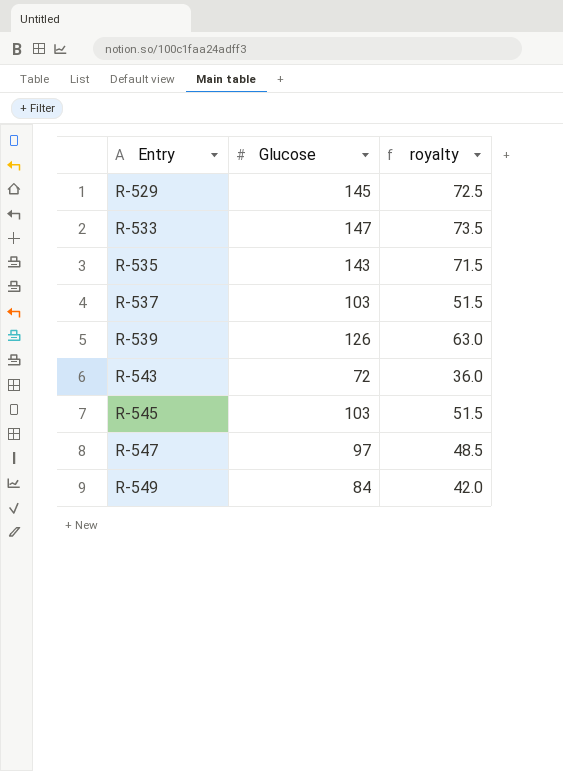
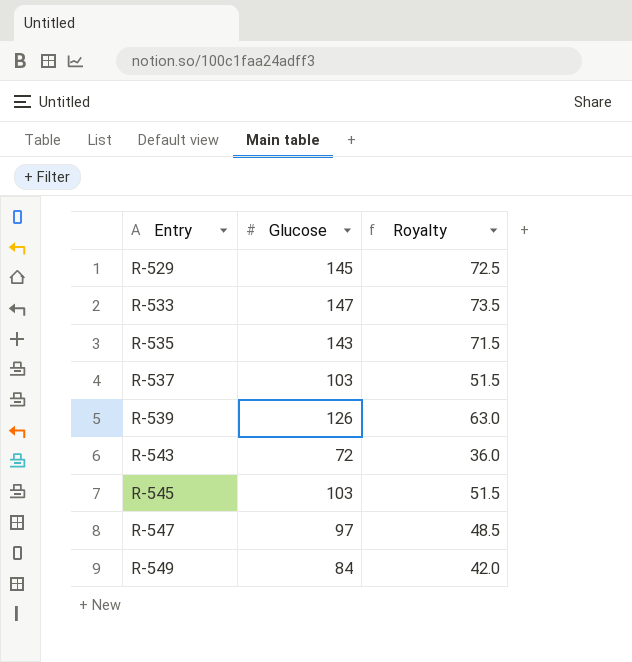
column name: royalty -> Royalty

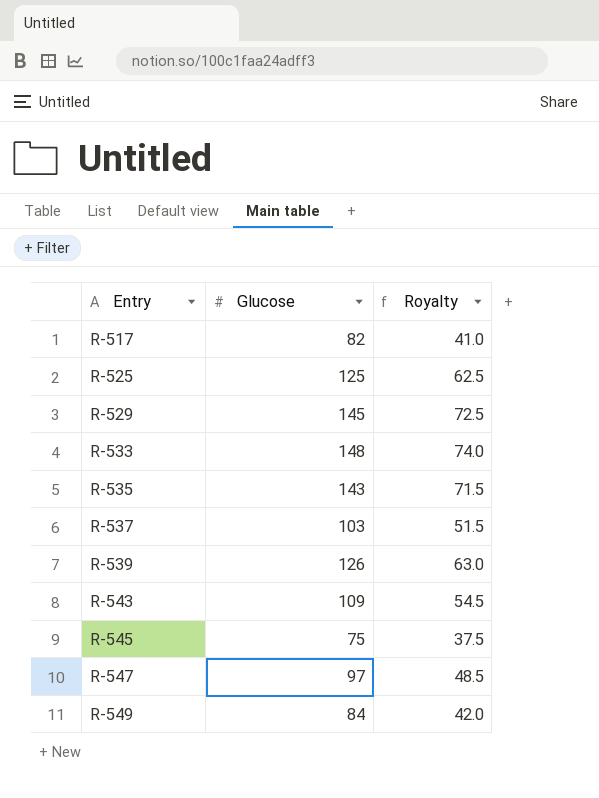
row R-517: none -> 82 | 41.0
row R-525: none -> 125 | 62.5
R-533 | Glucose: 147 -> 148
R-533 | Royalty: 73.5 -> 74.0
R-543 | Glucose: 72 -> 109
R-543 | Royalty: 36.0 -> 54.5
R-545 | Glucose: 103 -> 75
R-545 | Royalty: 51.5 -> 37.5

